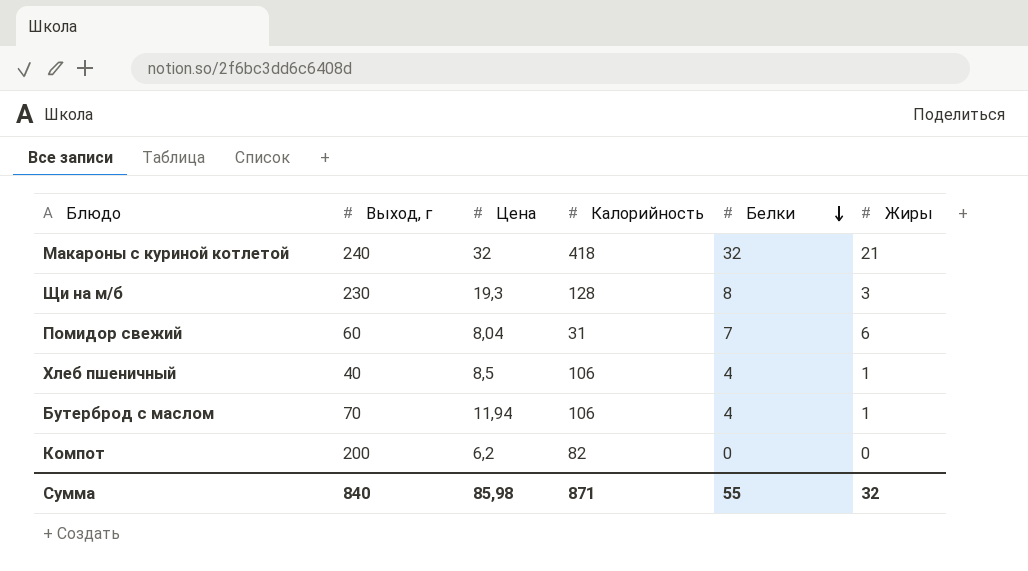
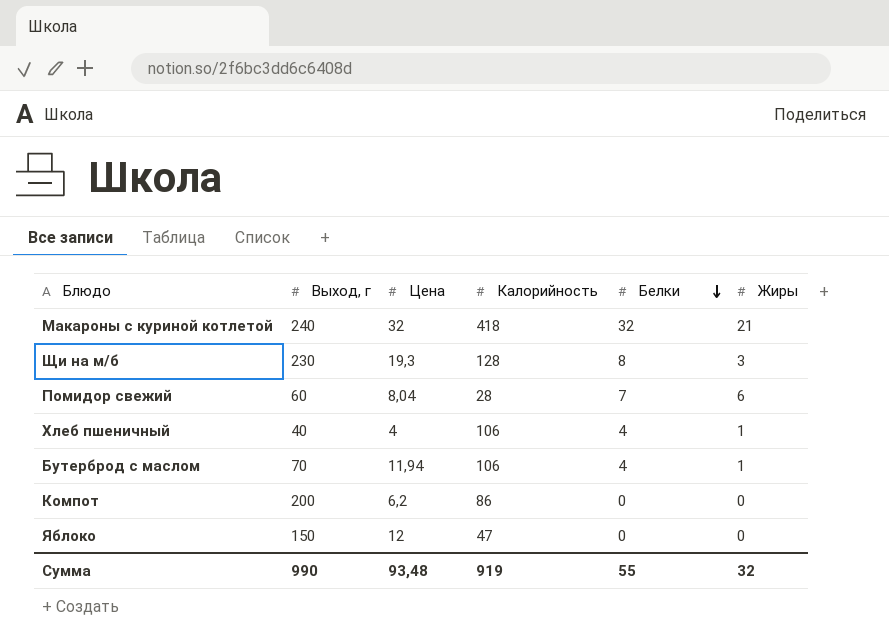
Помидор свежий | Калорийность: 31 -> 28
Хлеб пшеничный | Цена: 8,5 -> 4
Компот | Калорийность: 82 -> 86
row Яблоко: none -> 150 | 12 | 47 | 0 | 0
Сумма | Выход, г: 840 -> 990
Сумма | Цена: 85,98 -> 93,48
Сумма | Калорийность: 871 -> 919

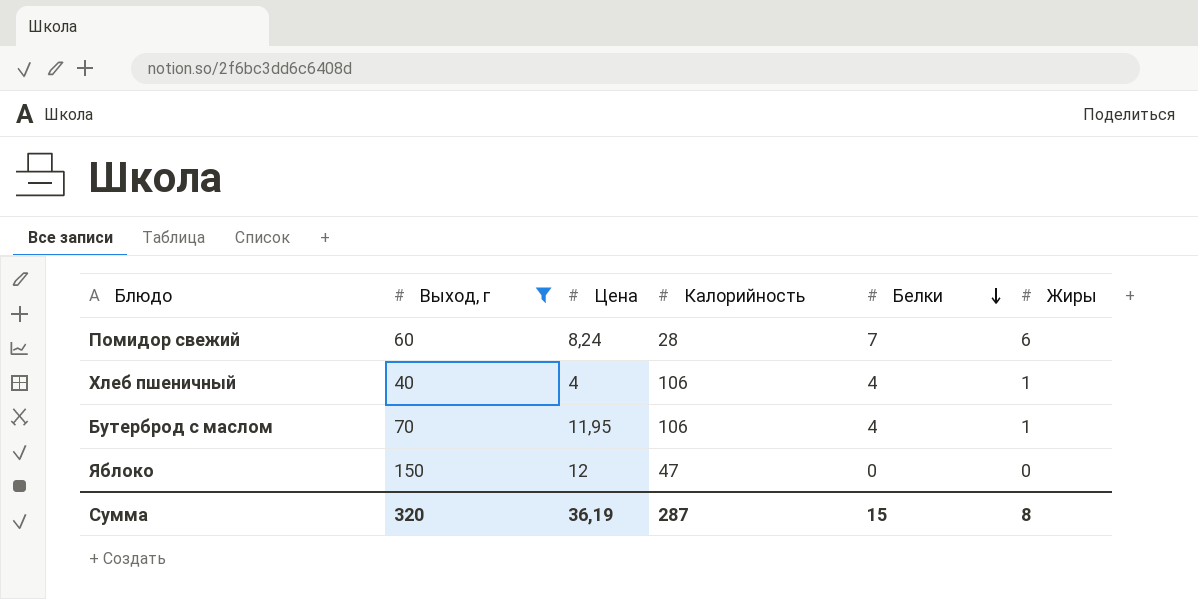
filter: none -> Выход, г <= 150
Помидор свежий | Цена: 8,04 -> 8,24
Бутерброд с маслом | Цена: 11,94 -> 11,95
Сумма | Выход, г: 990 -> 320
Сумма | Цена: 93,48 -> 36,19
Сумма | Калорийность: 919 -> 287
Сумма | Белки: 55 -> 15
Сумма | Жиры: 32 -> 8

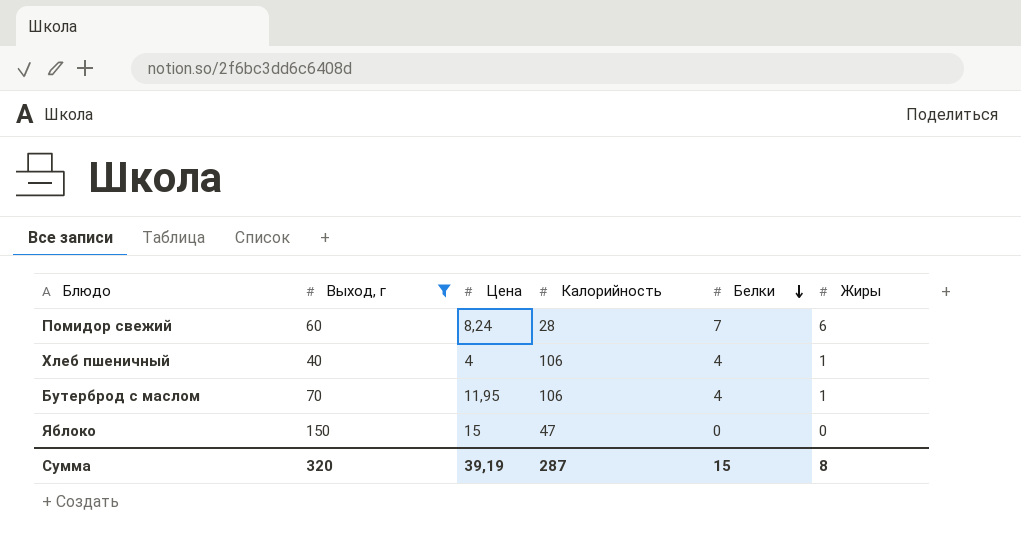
Яблоко | Цена: 12 -> 15
Сумма | Цена: 36,19 -> 39,19

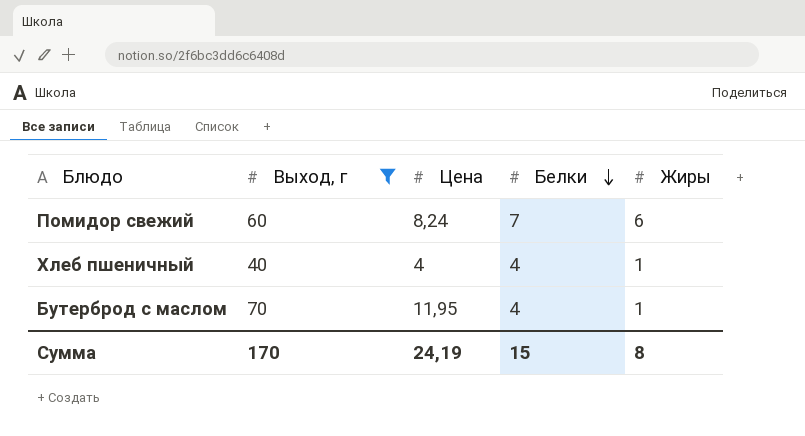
column Калорийность | position: 4 -> none
row Яблоко: 150 | 15 | 47 | 0 | 0 -> none
Сумма | Выход, г: 320 -> 170
Сумма | Цена: 39,19 -> 24,19

